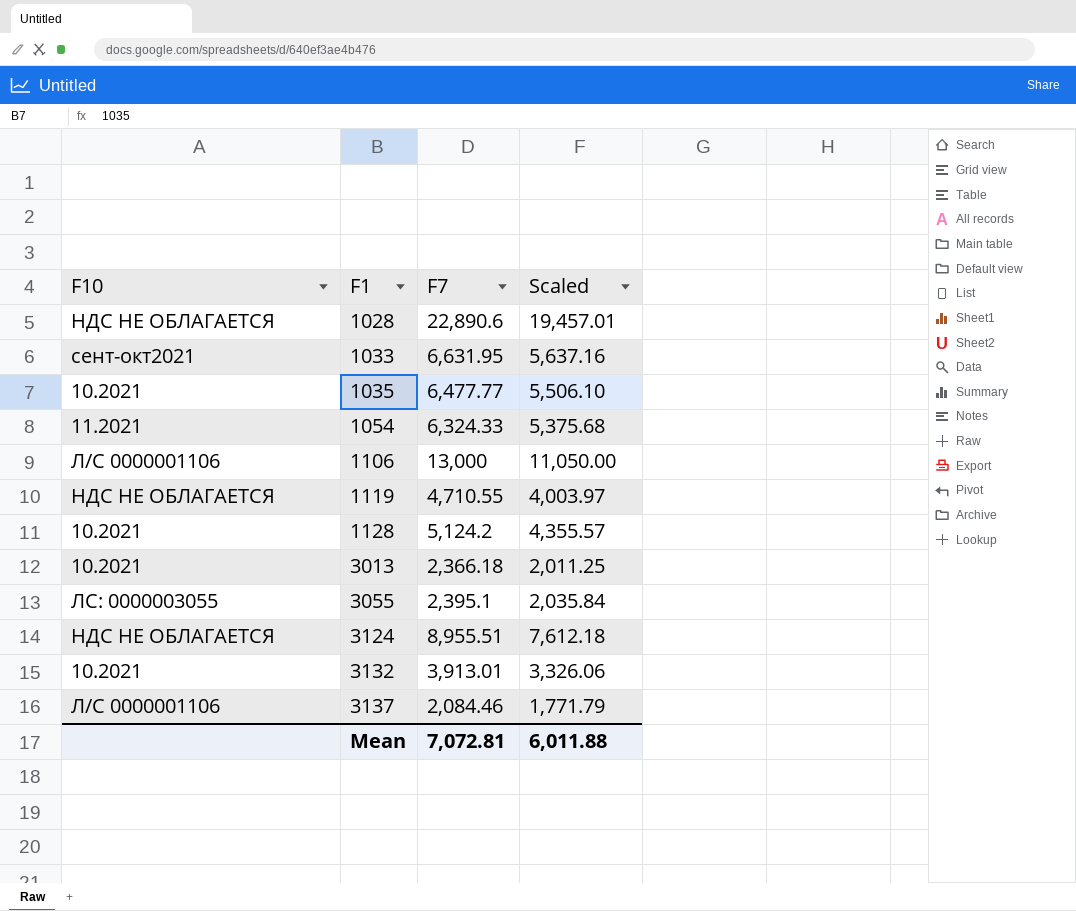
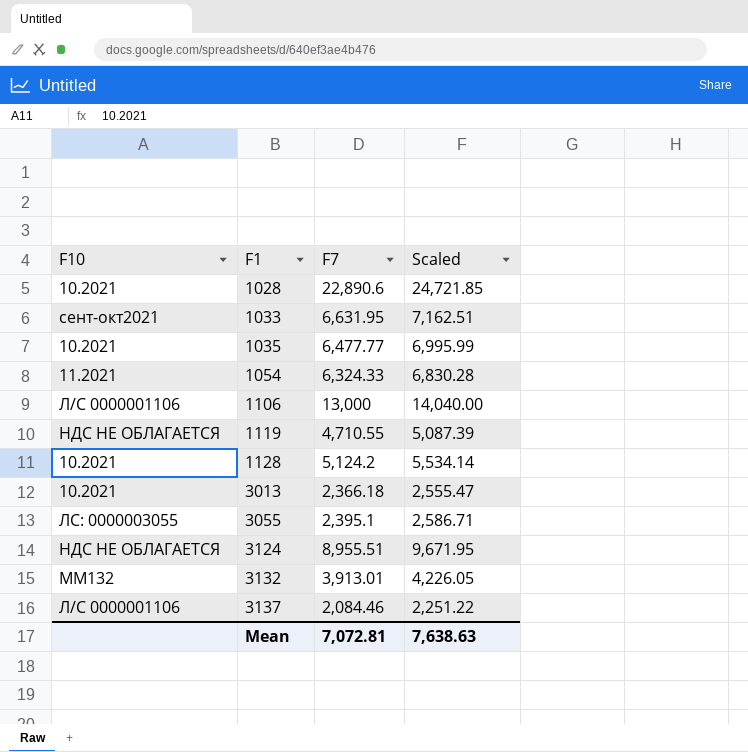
column Scaled | formula: [F7] * 0.85 -> [F7] * 1.08
1028 | F10: НДС НЕ ОБЛАГАЕТСЯ -> 10.2021
3132 | F10: 10.2021 -> ММ132
Mean | Scaled: 6,011.88 -> 7,638.63

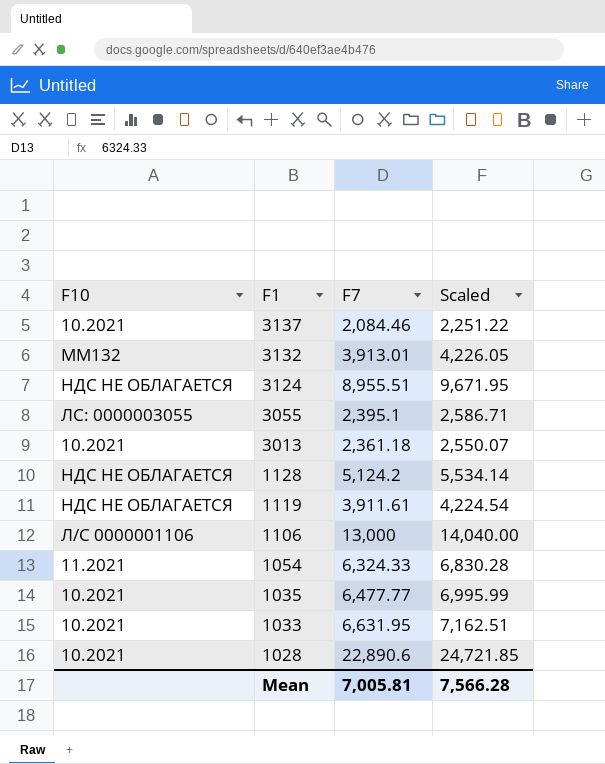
row order: F1 ascending -> F1 descending
3137 | F10: Л/С 0000001106 -> 10.2021
3013 | F7: 2,366.18 -> 2,361.18
3013 | Scaled: 2,555.47 -> 2,550.07
1128 | F10: 10.2021 -> НДС НЕ ОБЛАГАЕТСЯ
1119 | F7: 4,710.55 -> 3,911.61
1119 | Scaled: 5,087.39 -> 4,224.54
1033 | F10: сент-окт2021 -> 10.2021
Mean | F7: 7,072.81 -> 7,005.81
Mean | Scaled: 7,638.63 -> 7,566.28

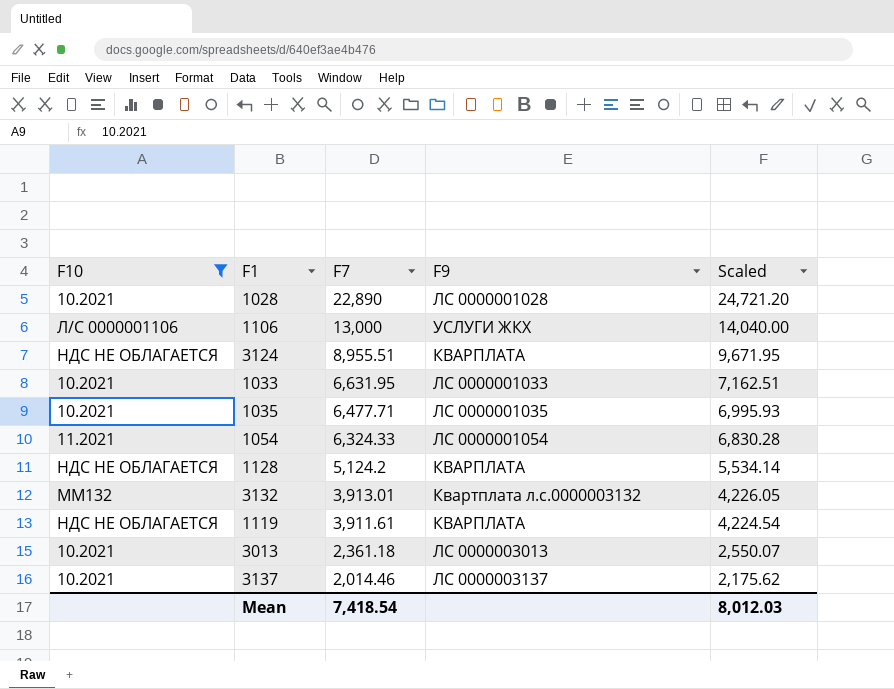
filter: none -> F10 != ЛС: 0000003055
row order: F1 descending -> F7 descending
column F9 | position: none -> 4
1028 | F7: 22,890.6 -> 22,890
1028 | Scaled: 24,721.85 -> 24,721.20
1035 | F7: 6,477.77 -> 6,477.71
1035 | Scaled: 6,995.99 -> 6,995.93
3137 | F7: 2,084.46 -> 2,014.46
3137 | Scaled: 2,251.22 -> 2,175.62
Mean | F7: 7,005.81 -> 7,418.54
Mean | Scaled: 7,566.28 -> 8,012.03

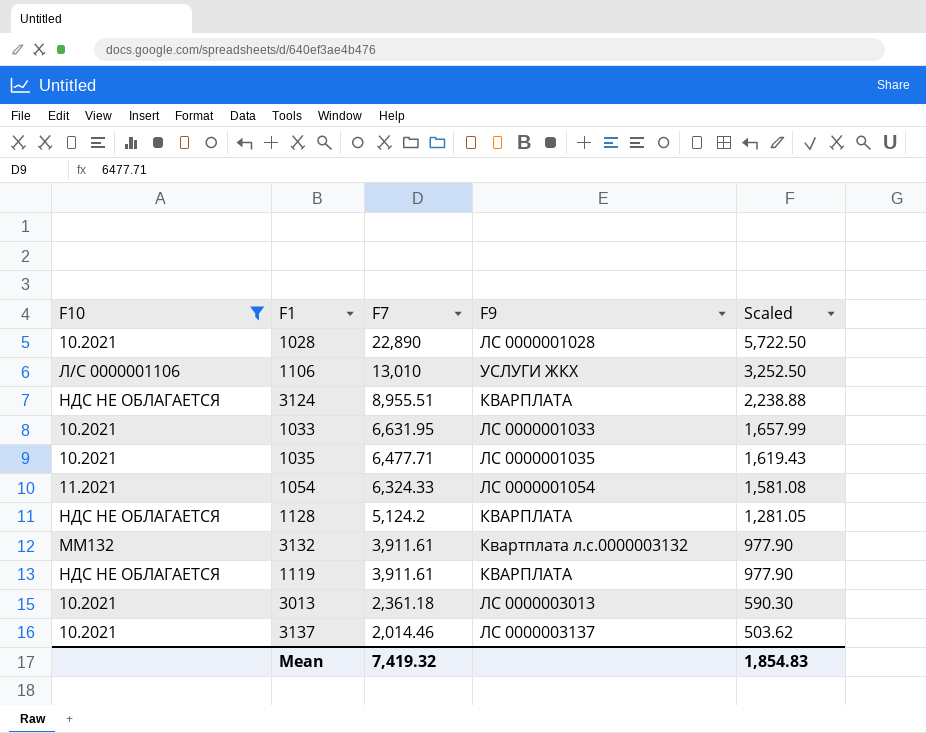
column Scaled | formula: [F7] * 1.08 -> [F7] * 0.25
1106 | F7: 13,000 -> 13,010
3132 | F7: 3,913.01 -> 3,911.61
Mean | F7: 7,418.54 -> 7,419.32
Mean | Scaled: 8,012.03 -> 1,854.83

